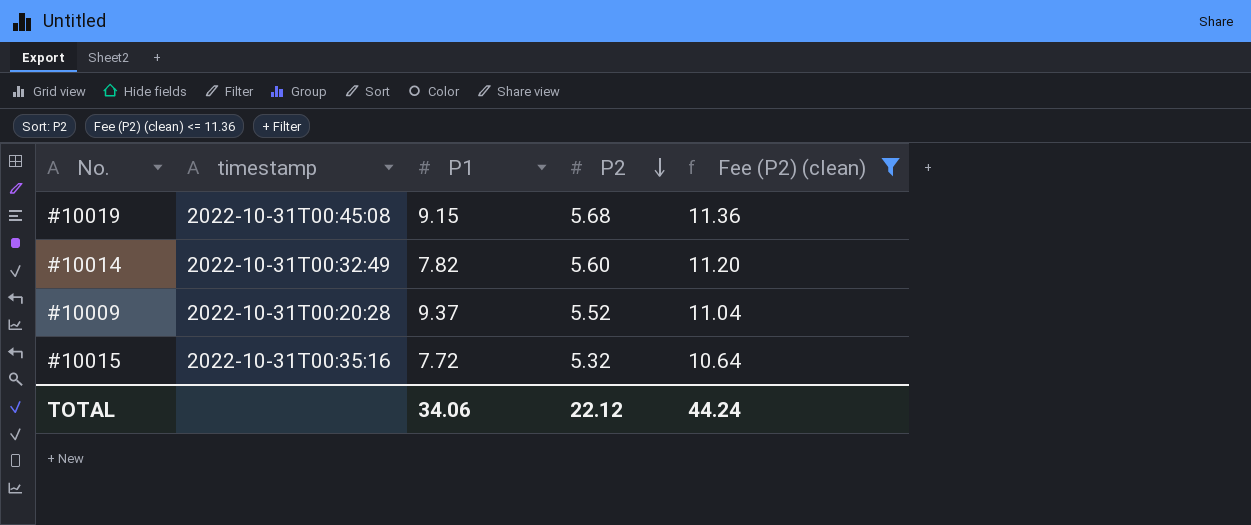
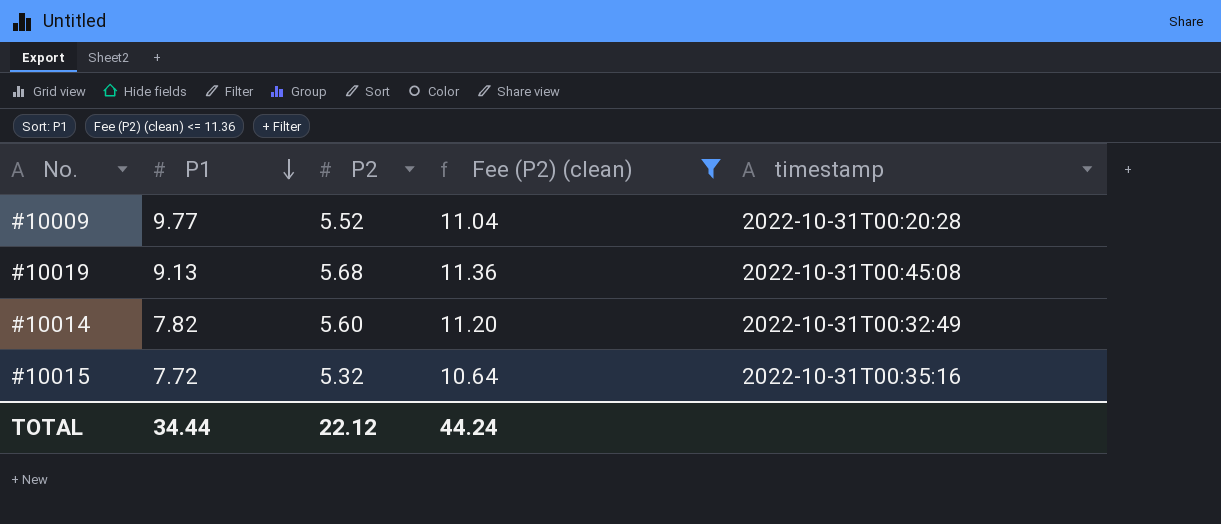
row order: P2 descending -> P1 descending
column timestamp | position: 2 -> 5
#10009 | P1: 9.37 -> 9.77
#10019 | P1: 9.15 -> 9.13
TOTAL | P1: 34.06 -> 34.44

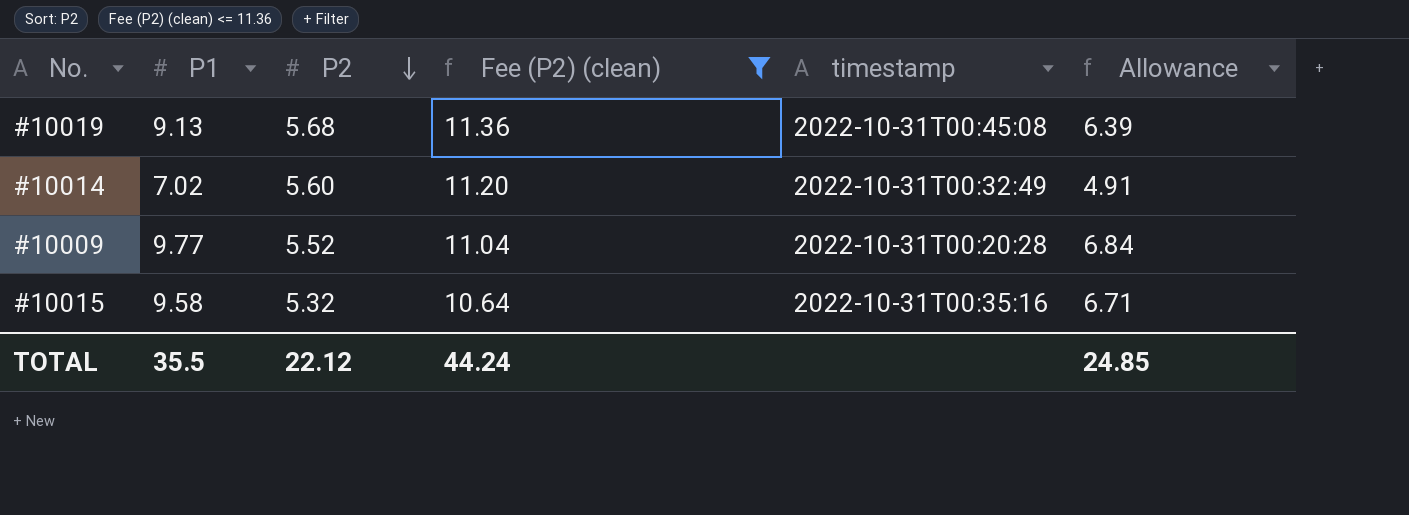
row order: P1 descending -> P2 descending
column Allowance | formula: none -> [P1] * 0.7
#10014 | P1: 7.82 -> 7.02
#10015 | P1: 7.72 -> 9.58
TOTAL | P1: 34.44 -> 35.5

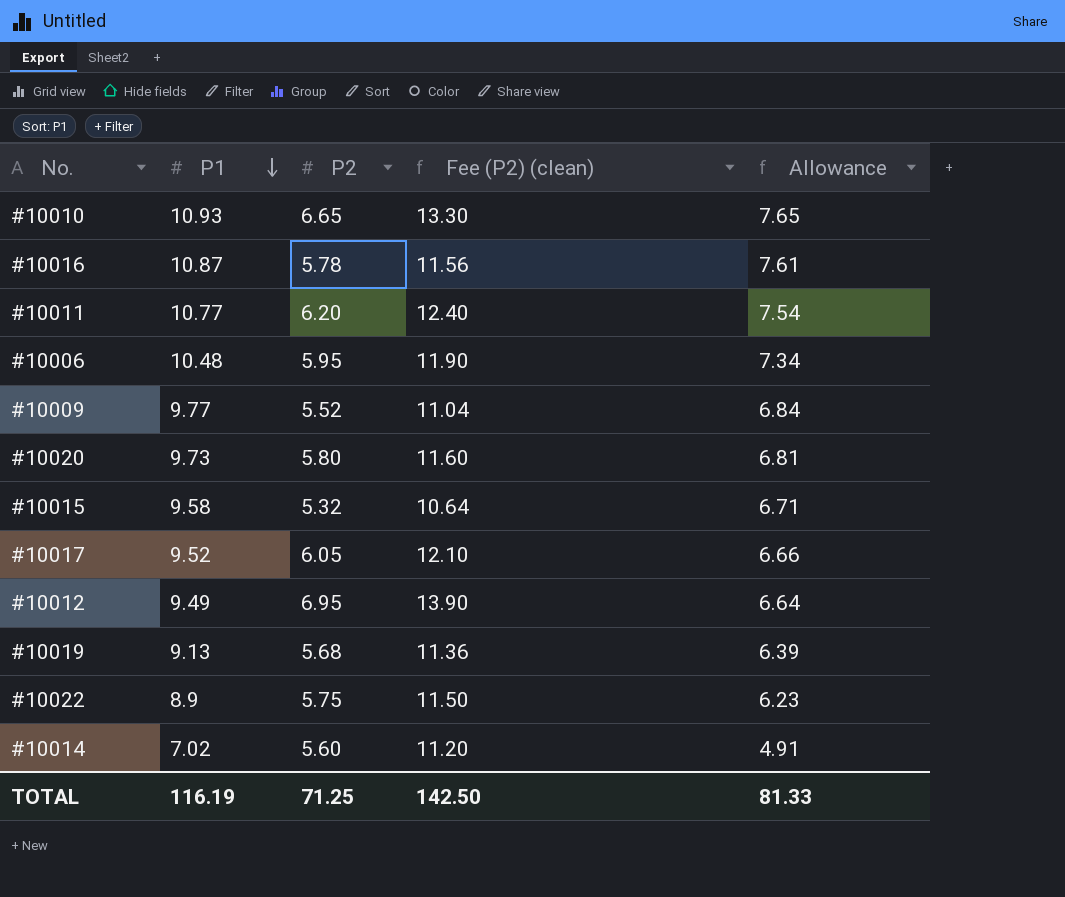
filter: Fee (P2) (clean) <= 11.36 -> none
row order: P2 descending -> P1 descending
column timestamp | position: 5 -> none
TOTAL | P1: 35.5 -> 116.19
TOTAL | P2: 22.12 -> 71.25
TOTAL | Fee (P2) (clean): 44.24 -> 142.50
TOTAL | Allowance: 24.85 -> 81.33

